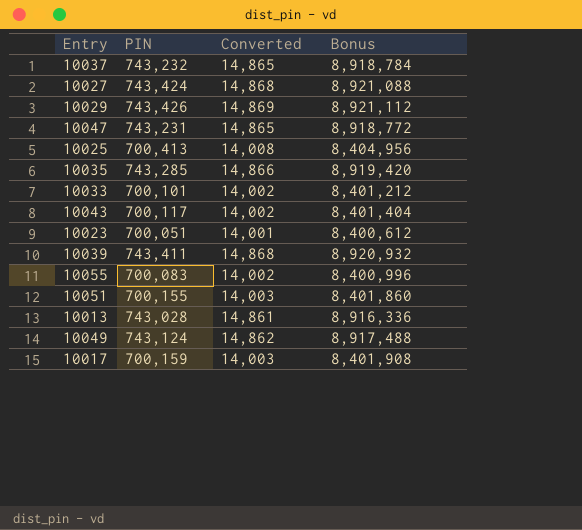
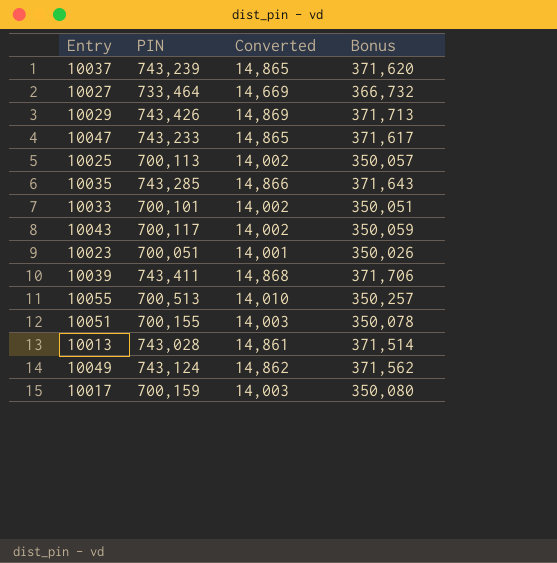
column Bonus | formula: [PIN] * 12 -> [PIN] * 0.5
10037 | PIN: 743,232 -> 743,239
10027 | PIN: 743,424 -> 733,464
10027 | Converted: 14,868 -> 14,669
10047 | PIN: 743,231 -> 743,233
10025 | PIN: 700,413 -> 700,113
10025 | Converted: 14,008 -> 14,002
10055 | PIN: 700,083 -> 700,513
10055 | Converted: 14,002 -> 14,010

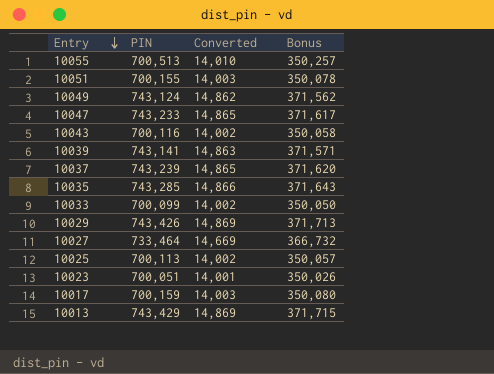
row order: none -> Entry descending
10043 | PIN: 700,117 -> 700,116
10043 | Bonus: 350,059 -> 350,058
10039 | PIN: 743,411 -> 743,141
10039 | Converted: 14,868 -> 14,863
10039 | Bonus: 371,706 -> 371,571
10033 | PIN: 700,101 -> 700,099
10033 | Bonus: 350,051 -> 350,050
10013 | PIN: 743,028 -> 743,429
10013 | Converted: 14,861 -> 14,869
10013 | Bonus: 371,514 -> 371,715

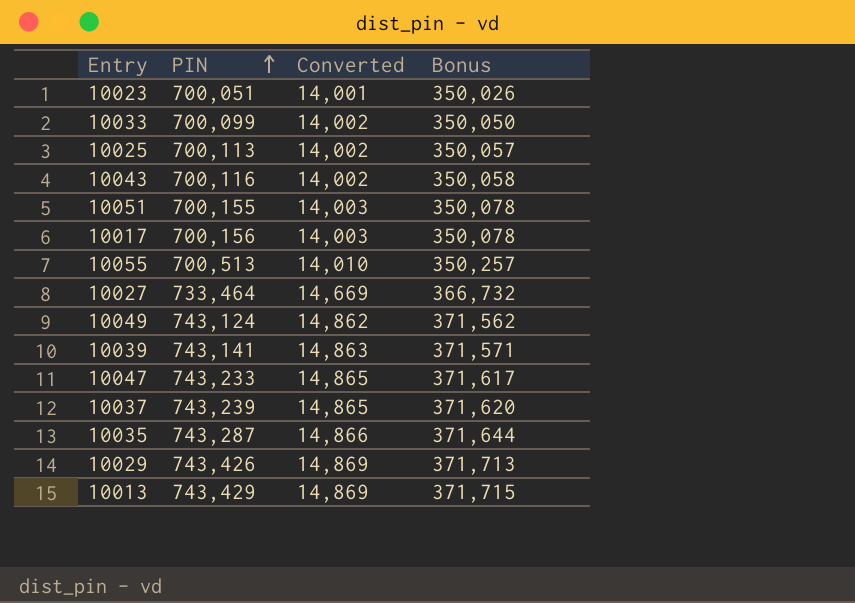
row order: Entry descending -> PIN ascending
10017 | PIN: 700,159 -> 700,156
10017 | Bonus: 350,080 -> 350,078
10035 | PIN: 743,285 -> 743,287
10035 | Bonus: 371,643 -> 371,644

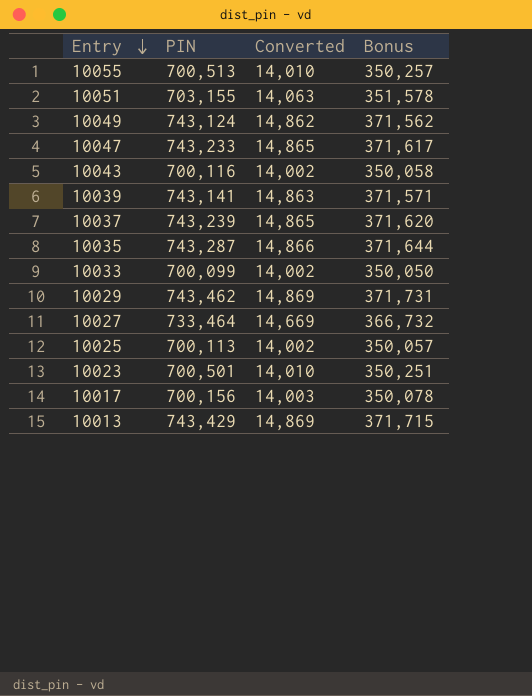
row order: PIN ascending -> Entry descending
10051 | PIN: 700,155 -> 703,155
10051 | Converted: 14,003 -> 14,063
10051 | Bonus: 350,078 -> 351,578
10029 | PIN: 743,426 -> 743,462
10029 | Bonus: 371,713 -> 371,731
10023 | PIN: 700,051 -> 700,501
10023 | Converted: 14,001 -> 14,010
10023 | Bonus: 350,026 -> 350,251

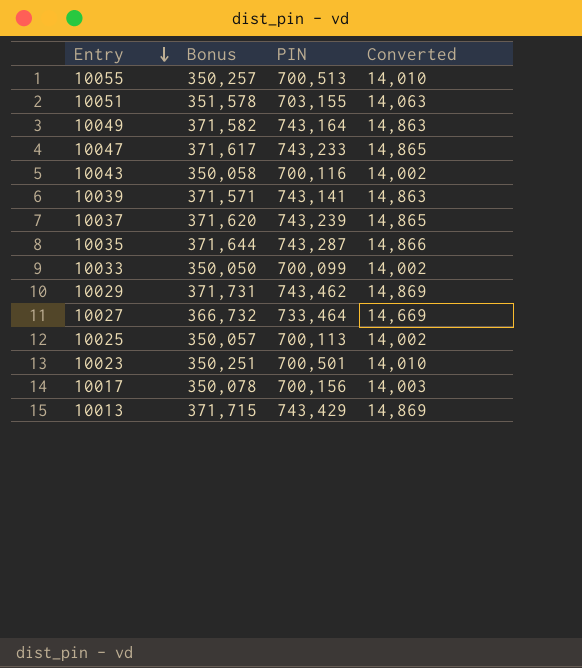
column Bonus | position: 4 -> 2
10049 | Bonus: 371,562 -> 371,582
10049 | PIN: 743,124 -> 743,164
10049 | Converted: 14,862 -> 14,863

